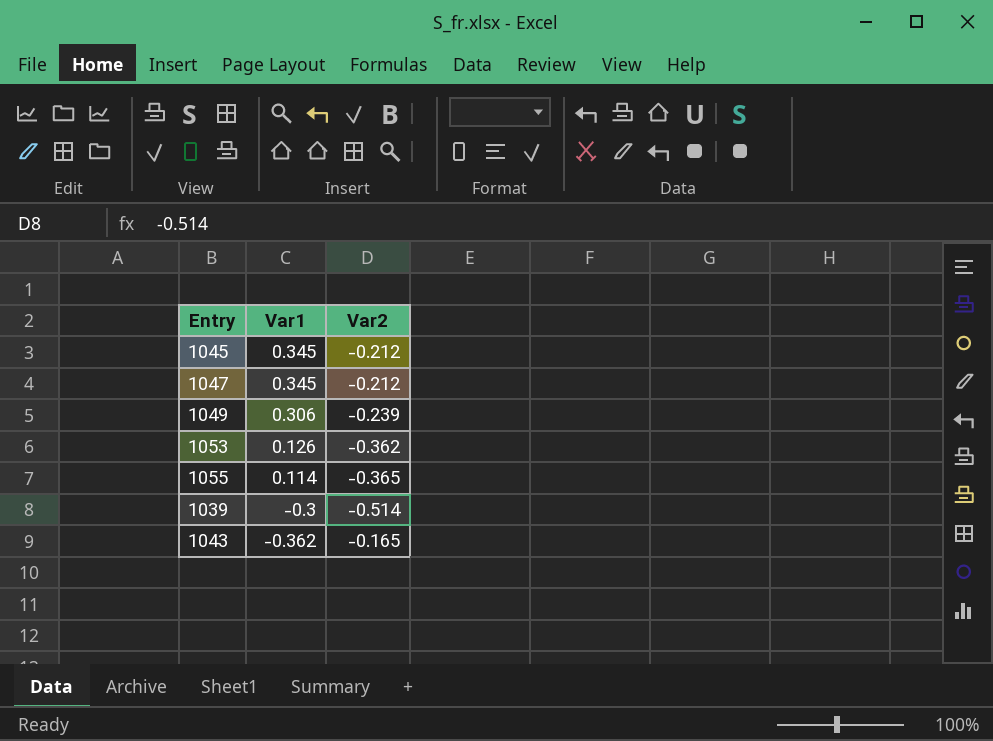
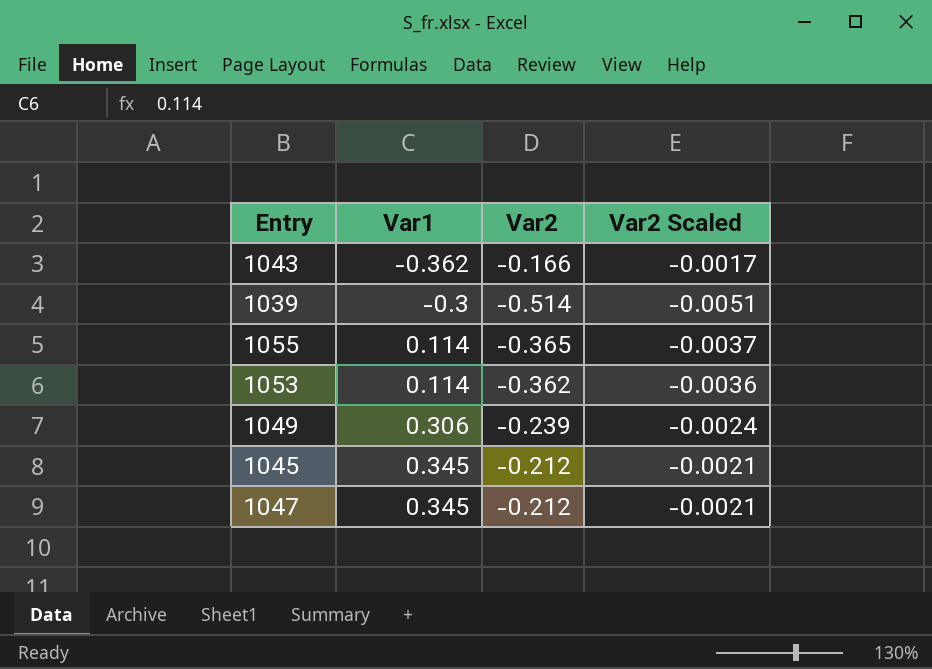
row order: Var1 descending -> Var1 ascending
column Var2 Scaled | formula: none -> [Var2] * 0.01
1043 | Var2: -0.165 -> -0.166
1053 | Var1: 0.126 -> 0.114

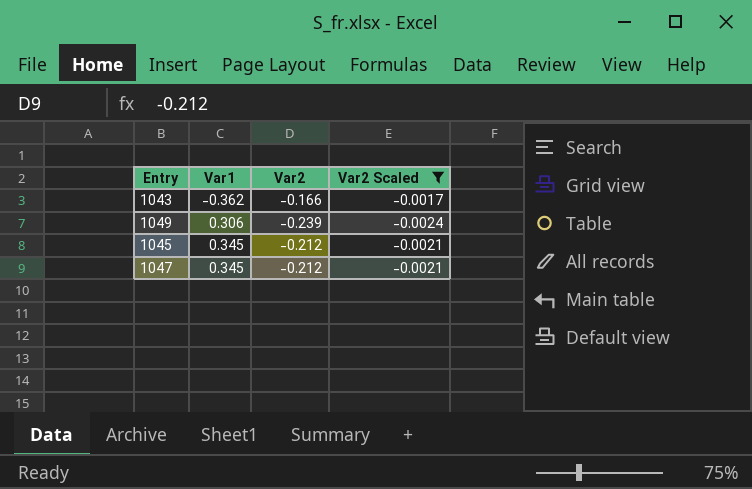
filter: none -> Var2 Scaled >= -0.0024

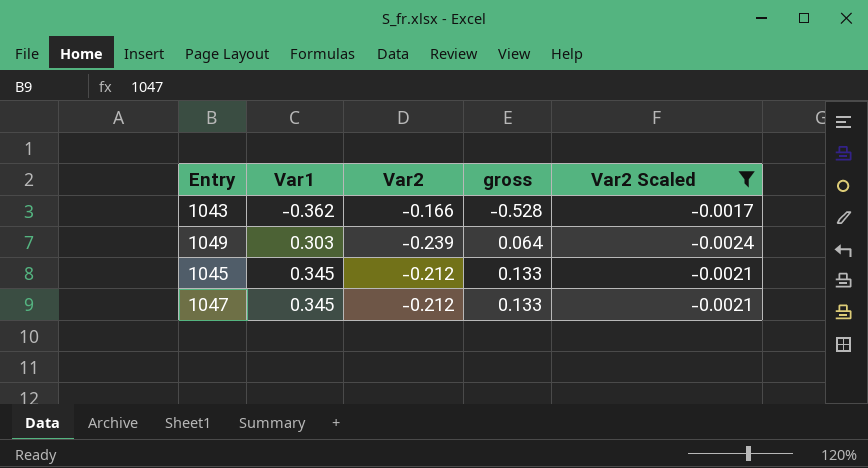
column gross | formula: none -> [Var1] + [Var2]
1049 | Var1: 0.306 -> 0.303

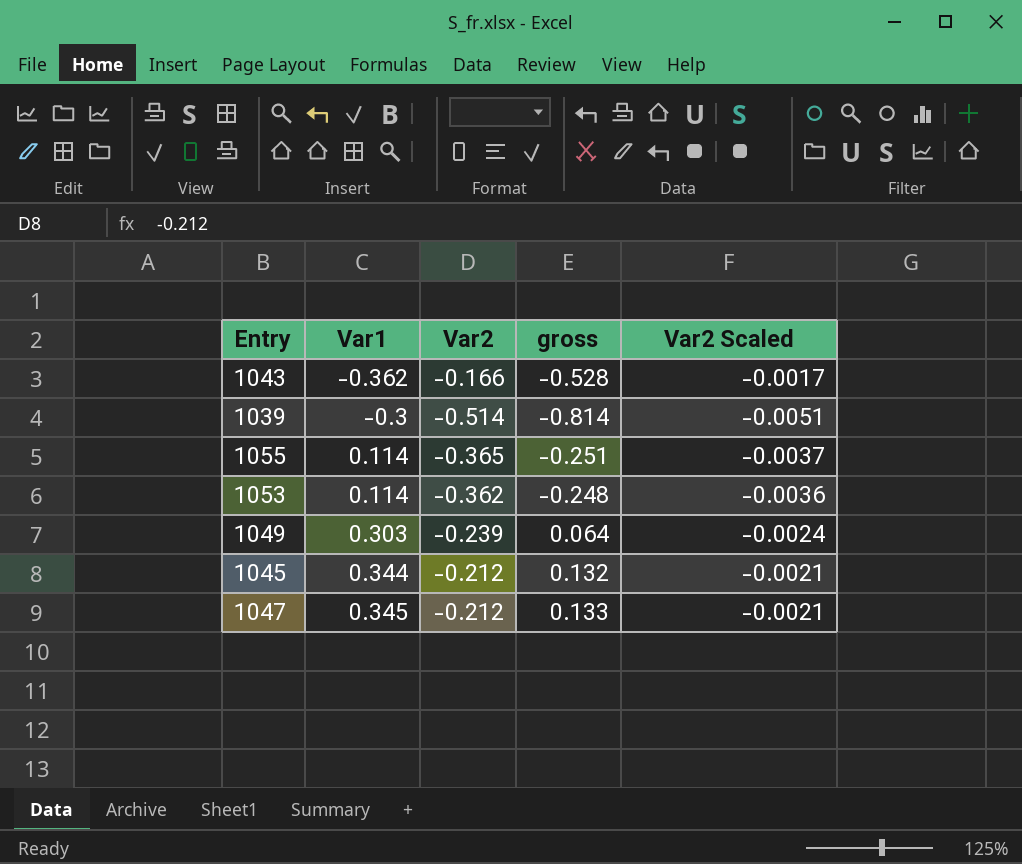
filter: Var2 Scaled >= -0.0024 -> none
1045 | Var1: 0.345 -> 0.344
1045 | gross: 0.133 -> 0.132

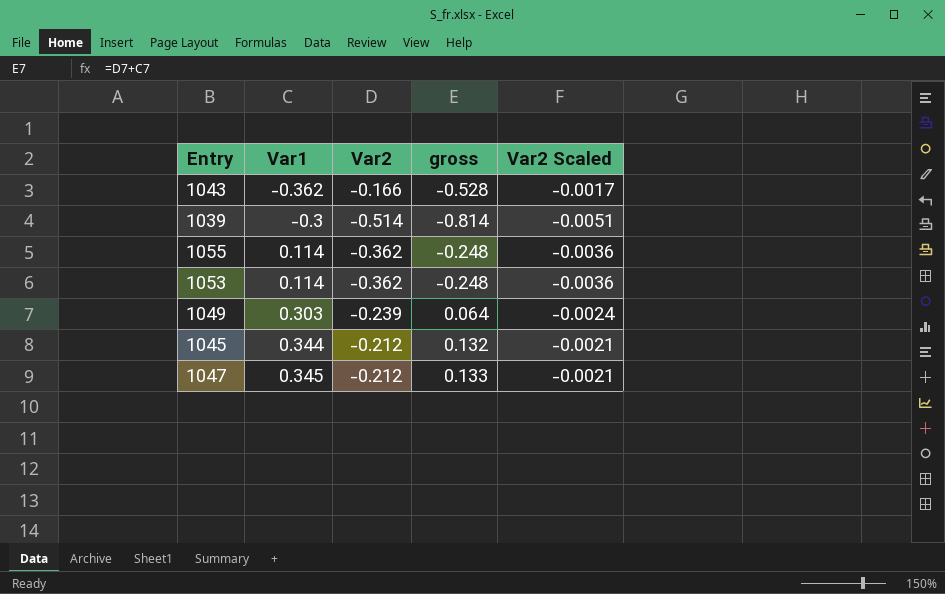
1055 | Var2: -0.365 -> -0.362
1055 | gross: -0.251 -> -0.248
1055 | Var2 Scaled: -0.0037 -> -0.0036

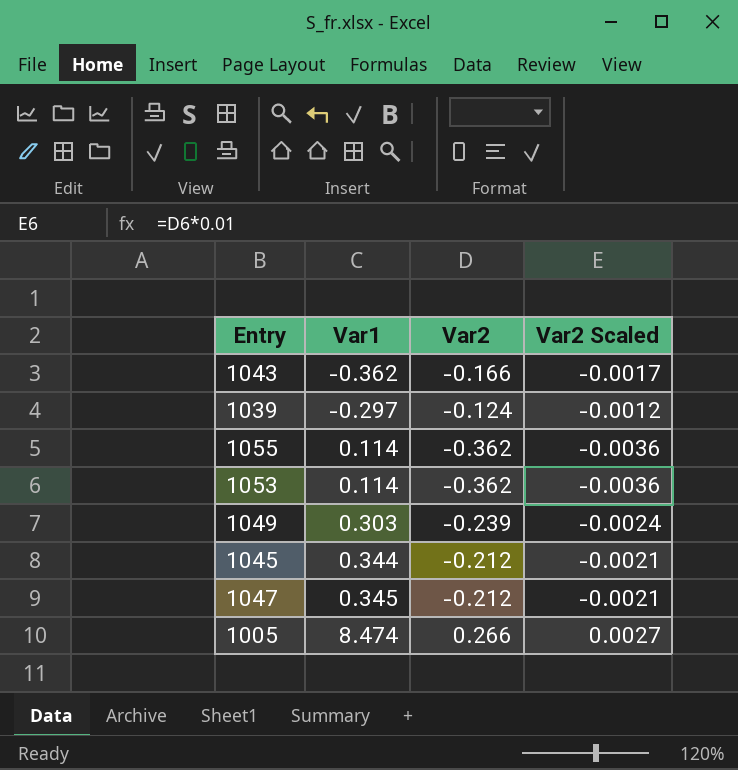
column gross | formula: [Var1] + [Var2] -> none
1039 | Var1: -0.3 -> -0.297
1039 | Var2: -0.514 -> -0.124
1039 | Var2 Scaled: -0.0051 -> -0.0012
row 1005: none -> 8.474 | 0.266 | 0.0027

